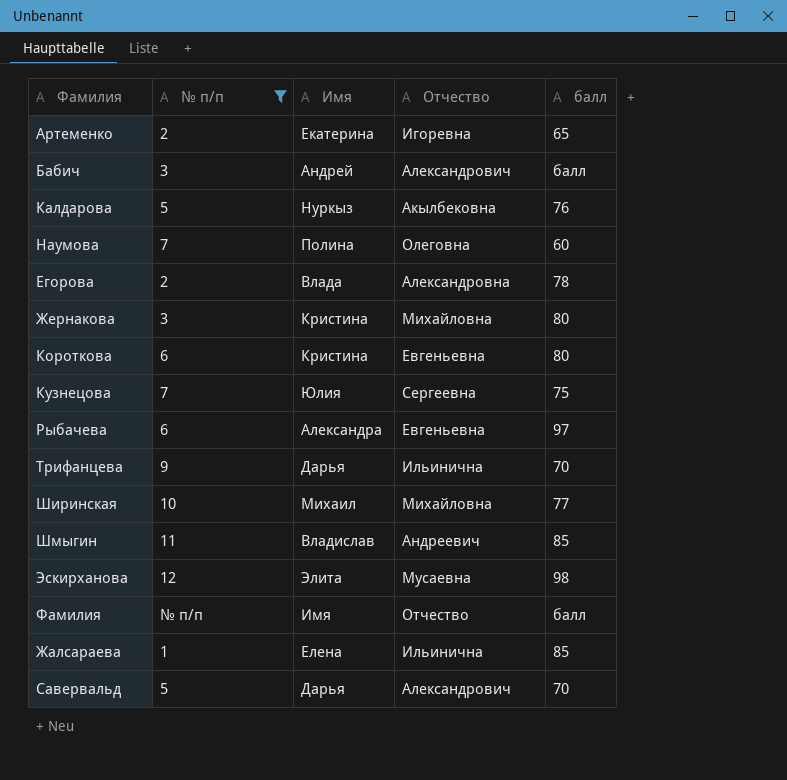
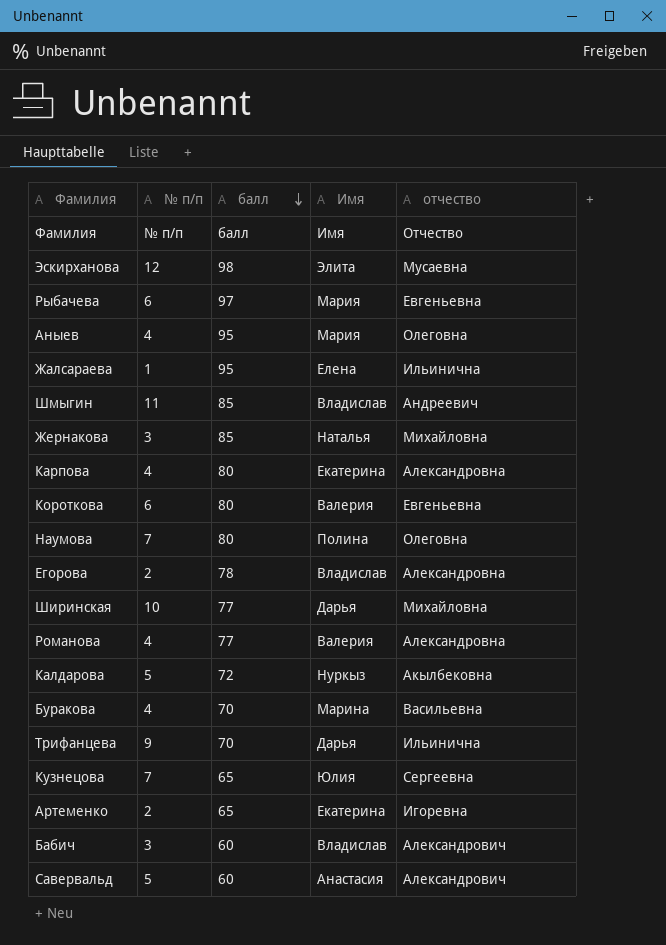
filter: № п/п != 4 -> none
row order: none -> балл descending
column балл | position: 5 -> 3
column name: Отчество -> отчество
Рыбачева | Имя: Александра -> Мария
Жалсараева | балл: 85 -> 95
Жернакова | балл: 80 -> 85
Жернакова | Имя: Кристина -> Наталья
Короткова | Имя: Кристина -> Валерия
Наумова | балл: 60 -> 80
Егорова | Имя: Влада -> Владислав
Ширинская | Имя: Михаил -> Дарья
Калдарова | балл: 76 -> 72
Кузнецова | балл: 75 -> 65
Бабич | балл: балл -> 60
Бабич | Имя: Андрей -> Владислав
Савервальд | балл: 70 -> 60
Савервальд | Имя: Дарья -> Анастасия

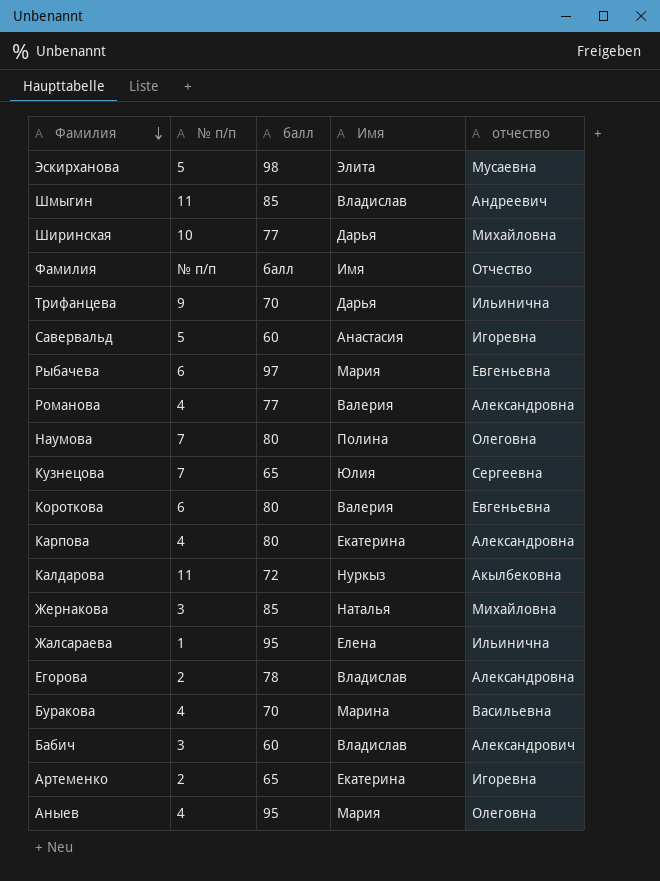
row order: балл descending -> Фамилия descending
Эскирханова | № п/п: 12 -> 5
Савервальд | отчество: Александрович -> Игоревна
Калдарова | № п/п: 5 -> 11

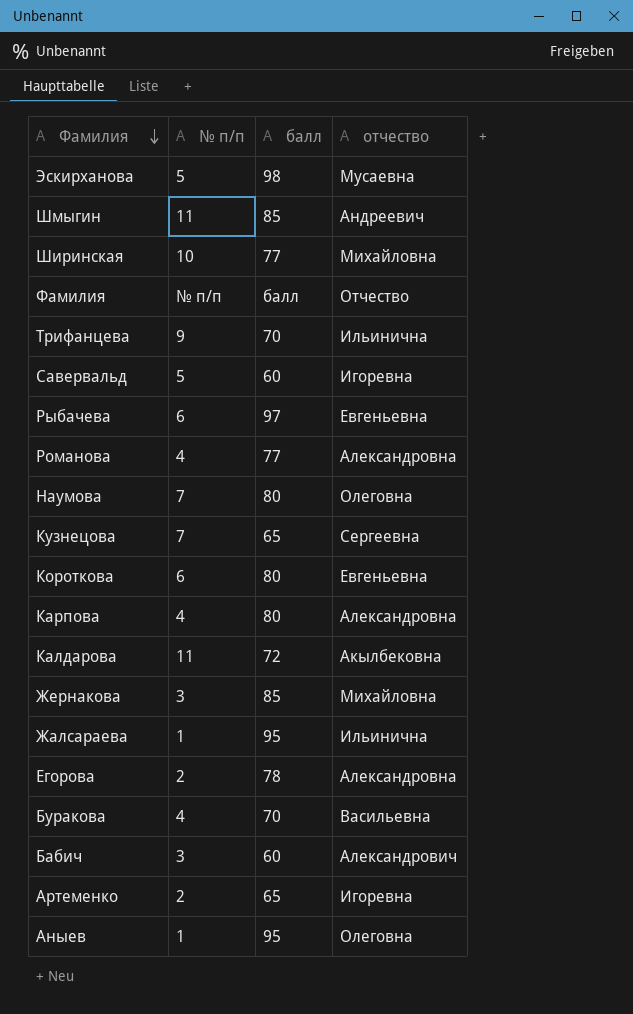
column Имя | position: 4 -> none
Аныев | № п/п: 4 -> 1

